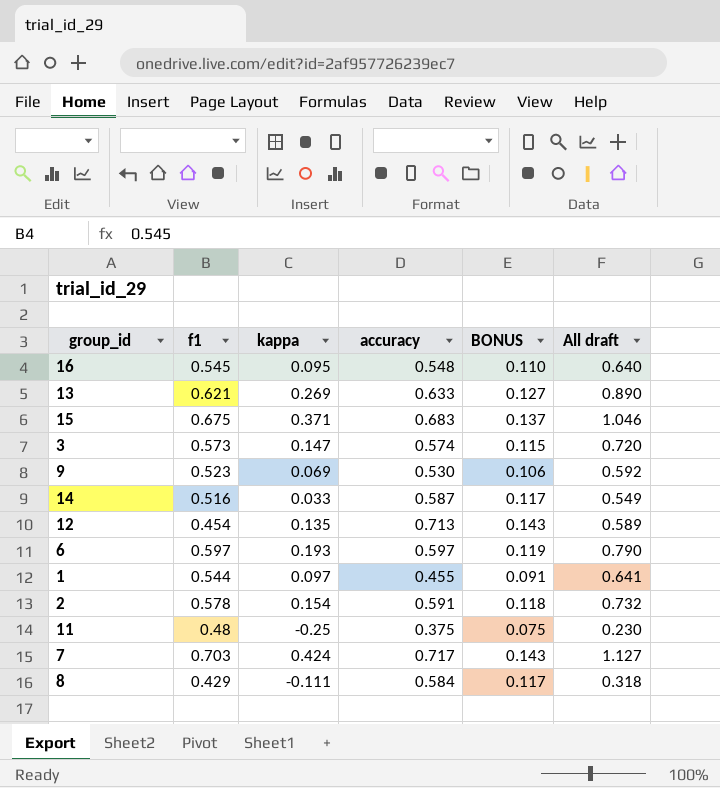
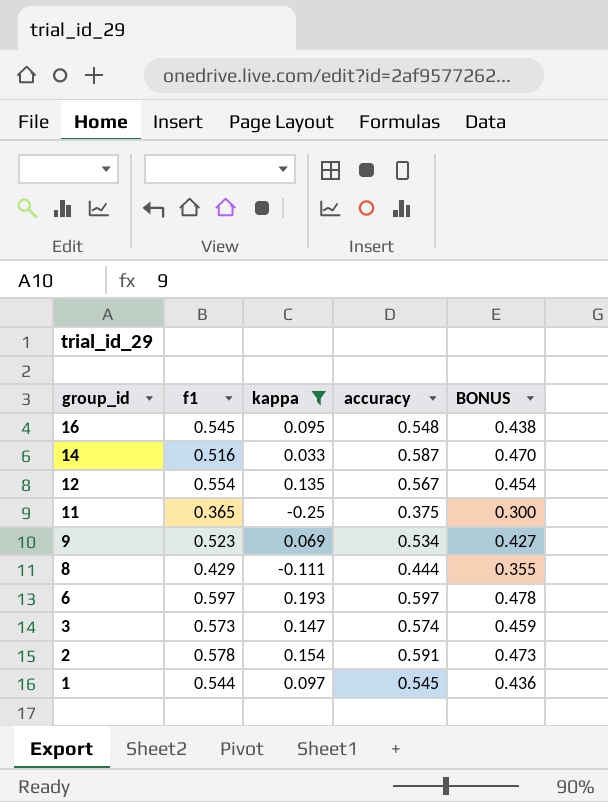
filter: none -> kappa <= 0.193
row order: none -> group_id descending
column All draft | formula: [f1] + [kappa] -> none
column BONUS | formula: [accuracy] * 0.2 -> [accuracy] * 0.8
12 | f1: 0.454 -> 0.554
12 | accuracy: 0.713 -> 0.567
11 | f1: 0.48 -> 0.365
9 | accuracy: 0.530 -> 0.534
8 | accuracy: 0.584 -> 0.444
1 | accuracy: 0.455 -> 0.545

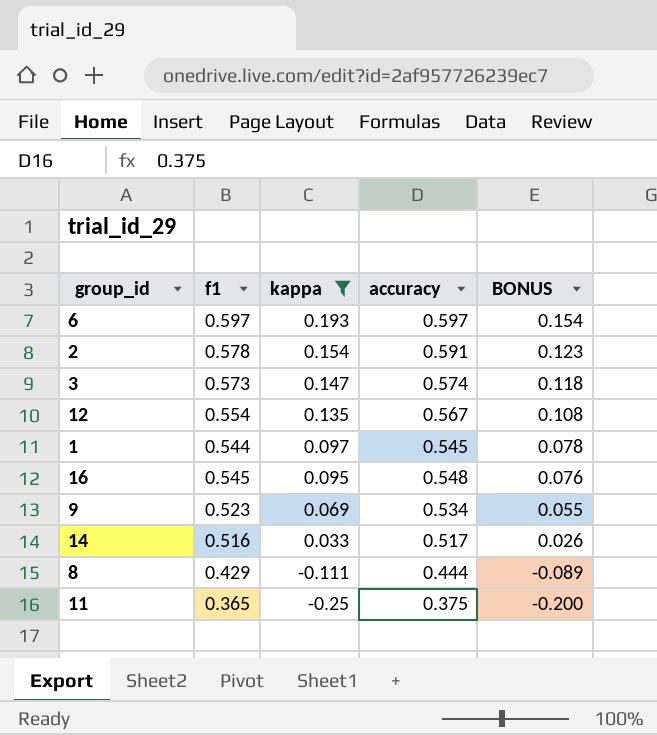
row order: group_id descending -> kappa descending
column BONUS | formula: [accuracy] * 0.8 -> [kappa] * 0.8
14 | accuracy: 0.587 -> 0.517

